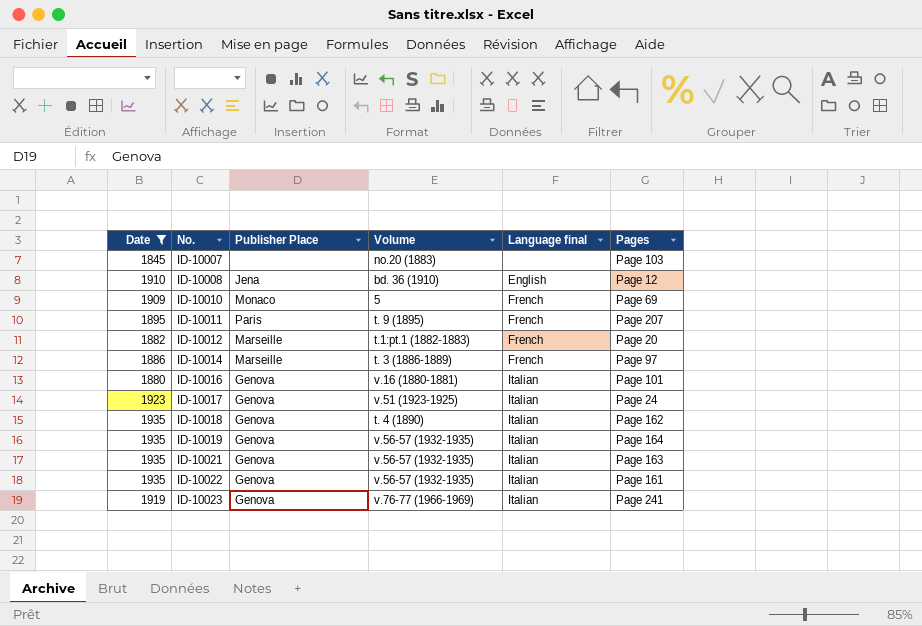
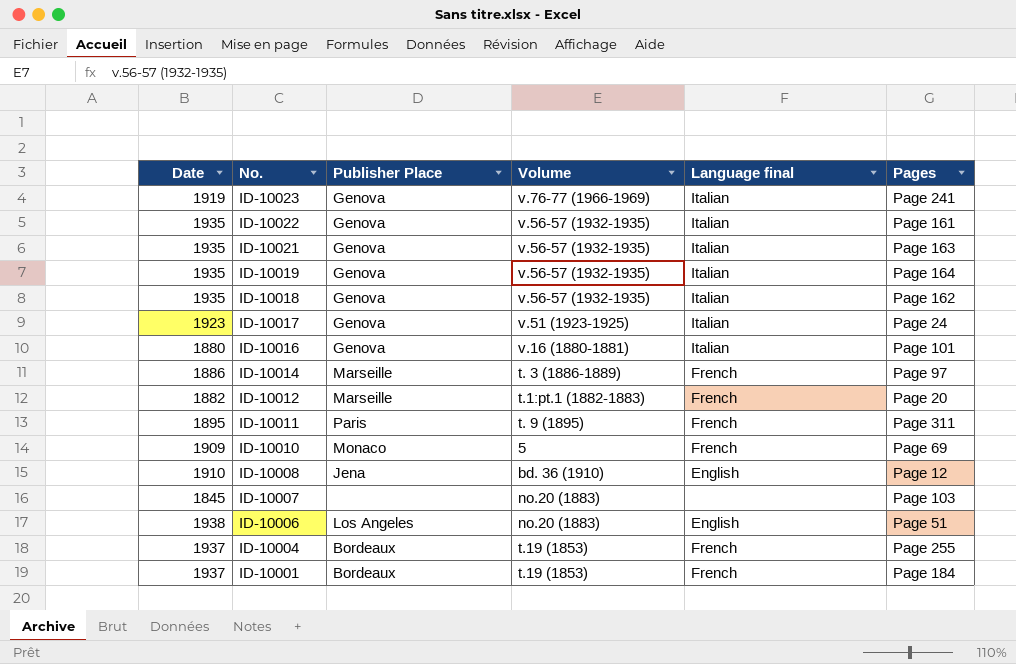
filter: Date <= 1935 -> none
row order: No. ascending -> No. descending
ID-10018 | Volume: t. 4 (1890) -> v.56-57 (1932-1935)
ID-10011 | Pages: Page 207 -> Page 311

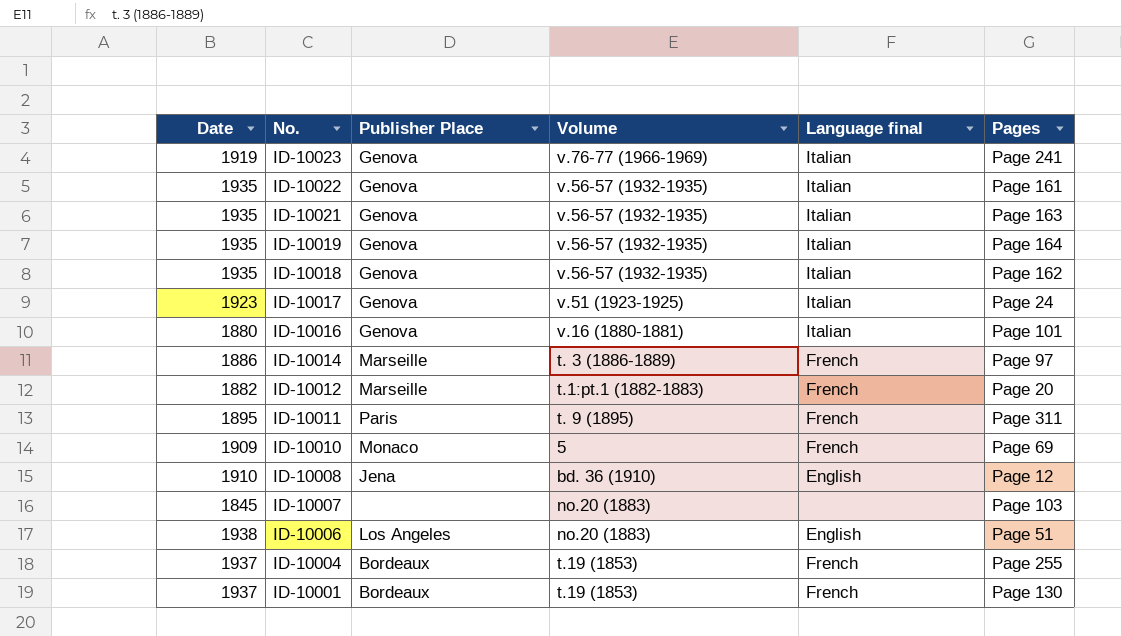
ID-10001 | Pages: Page 184 -> Page 130

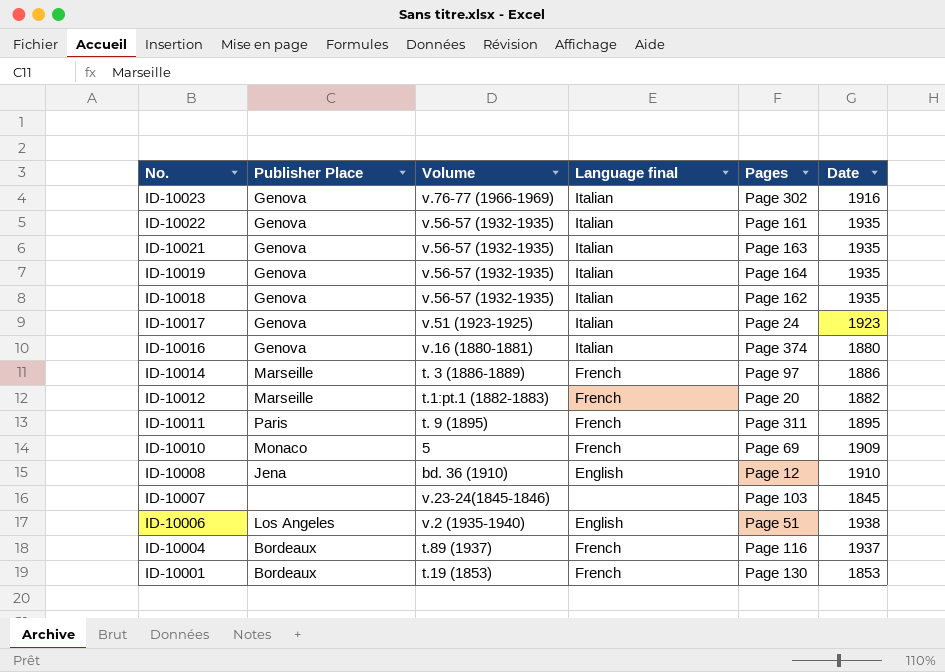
column Date | position: 1 -> 6
ID-10023 | Pages: Page 241 -> Page 302
ID-10023 | Date: 1919 -> 1916
ID-10016 | Pages: Page 101 -> Page 374
ID-10007 | Volume: no.20 (1883) -> v.23-24(1845-1846)
ID-10006 | Volume: no.20 (1883) -> v.2 (1935-1940)
ID-10004 | Volume: t.19 (1853) -> t.89 (1937)
ID-10004 | Pages: Page 255 -> Page 116
ID-10001 | Date: 1937 -> 1853

